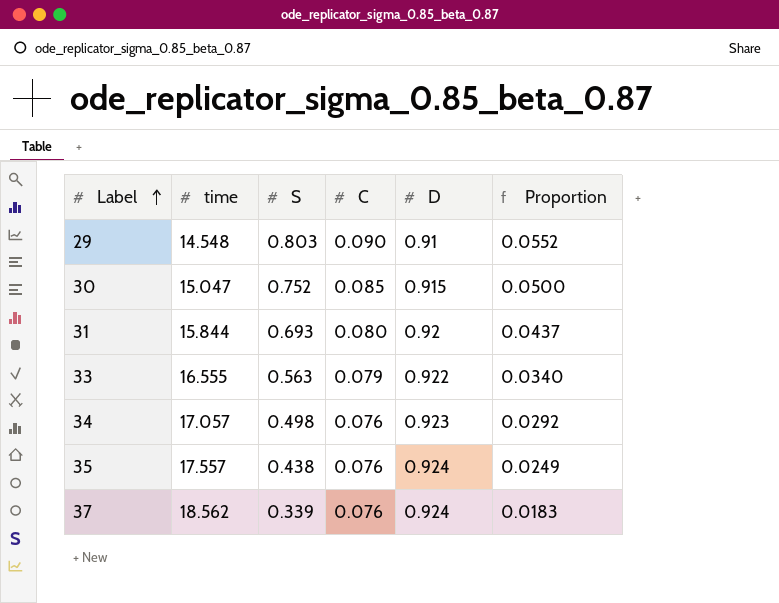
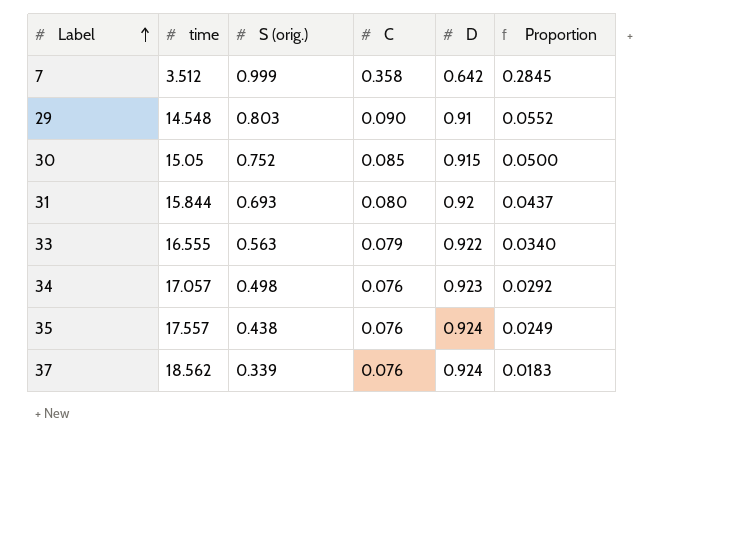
column name: S -> S (orig.)
row 7: none -> 3.512 | 0.999 | 0.358 | 0.642 | 0.2845
30 | time: 15.047 -> 15.05

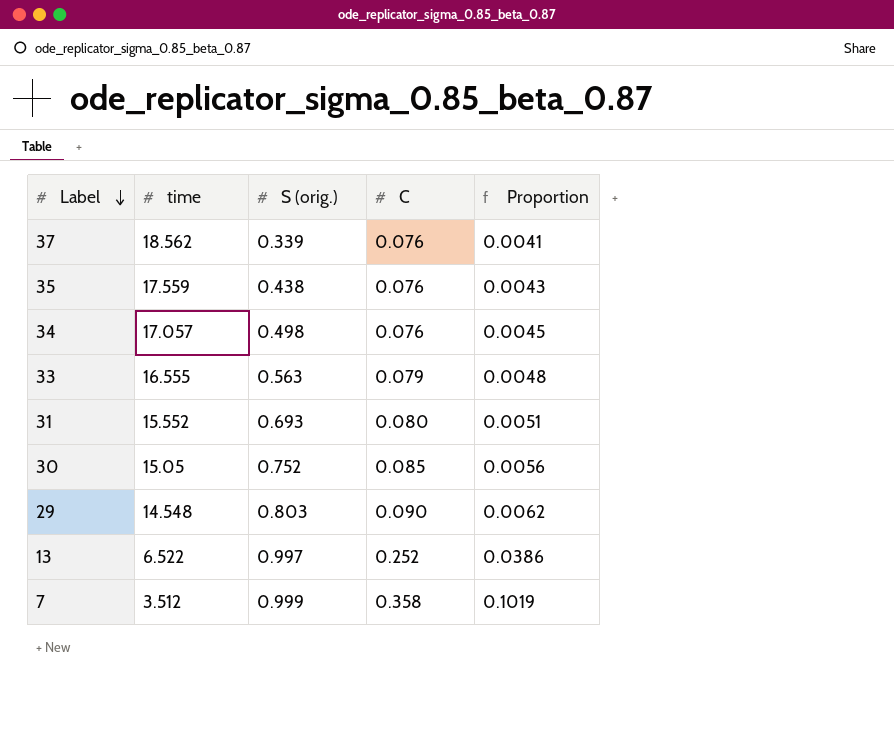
row order: Label ascending -> Label descending
column D | position: 5 -> none
column Proportion | formula: [S (orig.)] / [time] -> [C] / [time]
35 | time: 17.557 -> 17.559
31 | time: 15.844 -> 15.552
row 13: none -> 6.522 | 0.997 | 0.252 | 0.0386

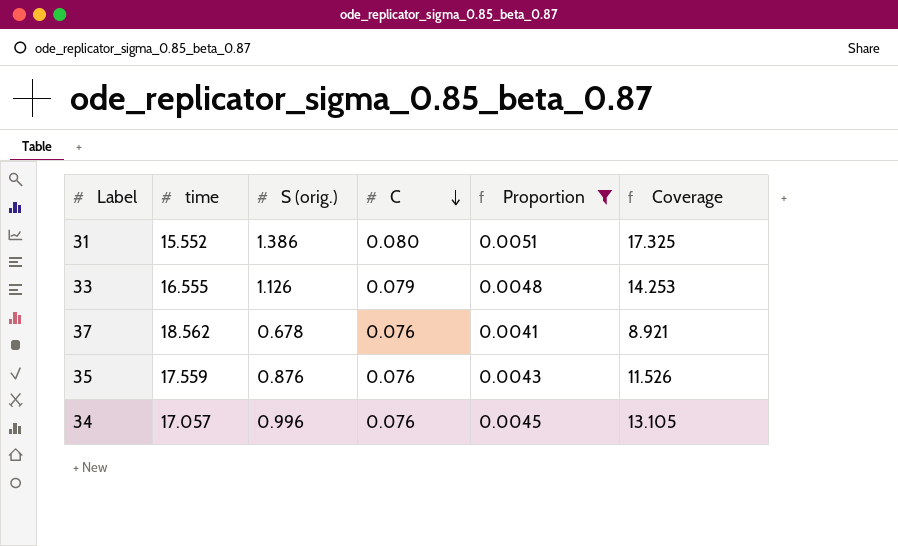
filter: none -> Proportion <= 0.0051
row order: Label descending -> C descending
column Coverage | formula: none -> [S (orig.)] / [C]
31 | S (orig.): 0.693 -> 1.386
33 | S (orig.): 0.563 -> 1.126
37 | S (orig.): 0.339 -> 0.678
35 | S (orig.): 0.438 -> 0.876
34 | S (orig.): 0.498 -> 0.996

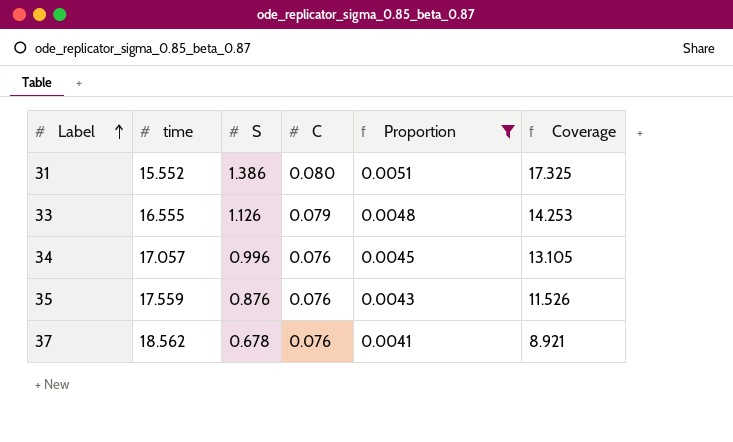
row order: C descending -> Label ascending
column name: S (orig.) -> S

